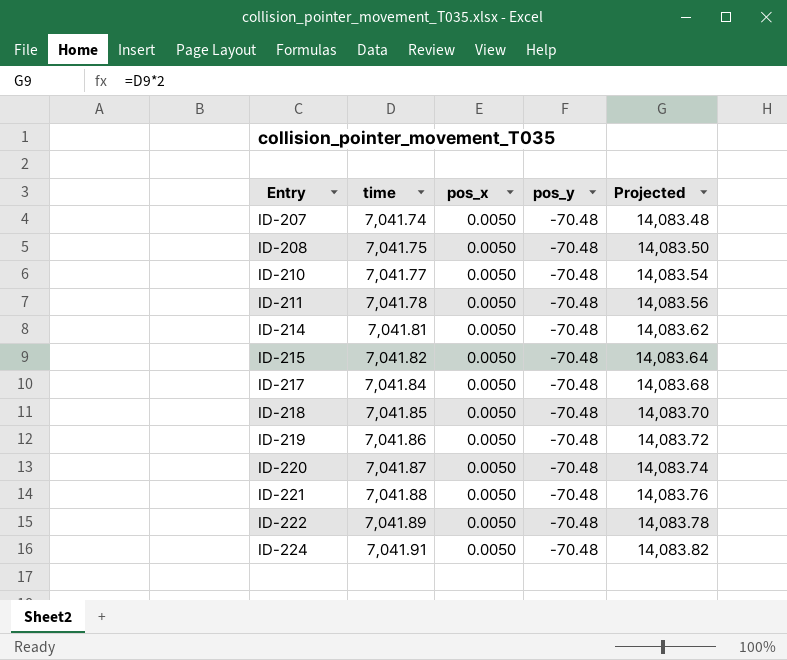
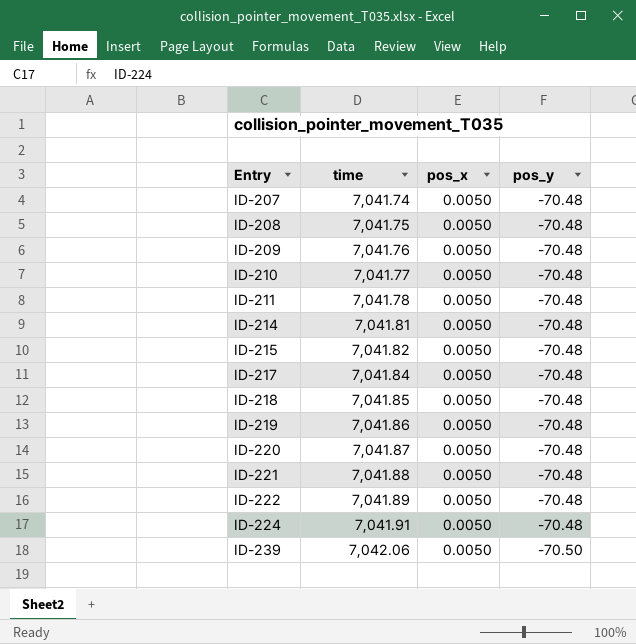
column Projected | formula: [time] * 2 -> none
row ID-209: none -> 7,041.76 | 0.0050 | -70.48
row ID-239: none -> 7,042.06 | 0.0050 | -70.50

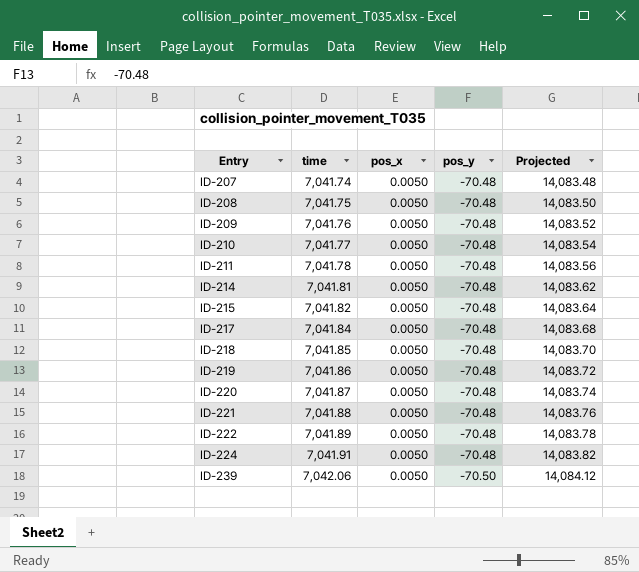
column Projected | formula: none -> [time] * 2

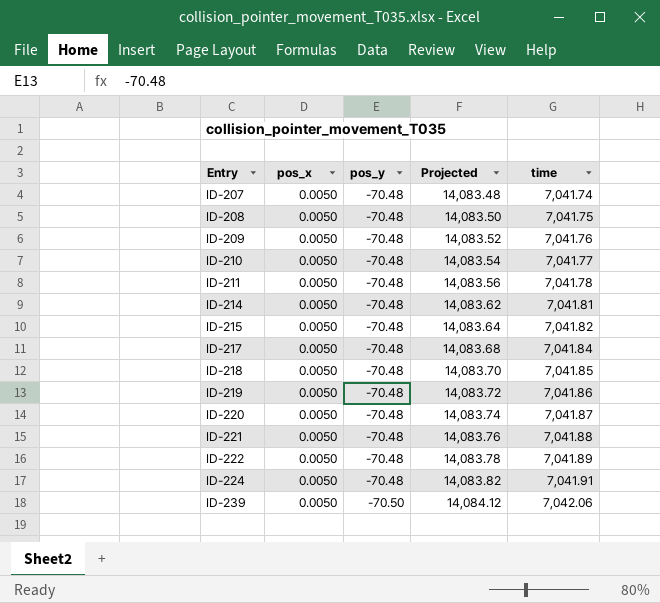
column time | position: 2 -> 5

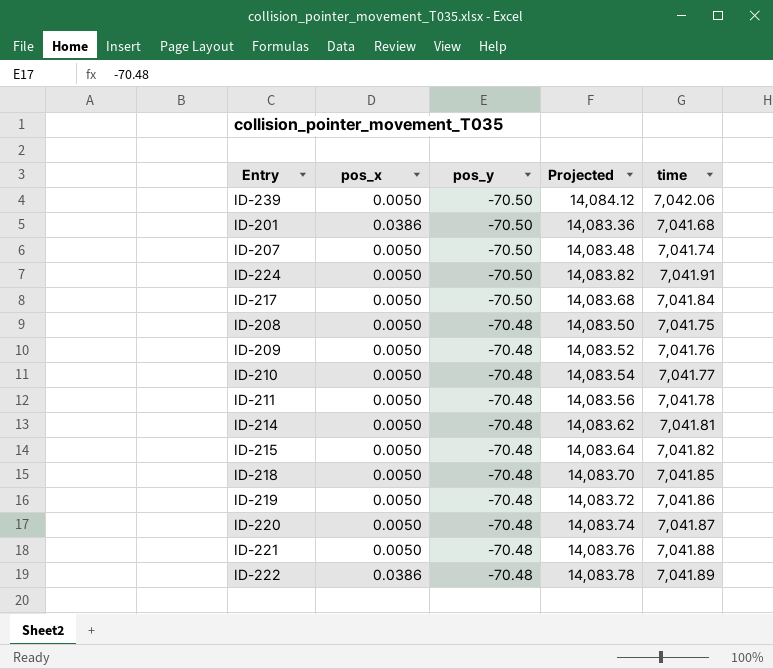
row order: Entry ascending -> pos_y ascending
row ID-201: none -> 0.0386 | -70.50 | 14,083.36 | 7,041.68
ID-207 | pos_y: -70.48 -> -70.50
ID-224 | pos_y: -70.48 -> -70.50
ID-217 | pos_y: -70.48 -> -70.50
ID-222 | pos_x: 0.0050 -> 0.0386

